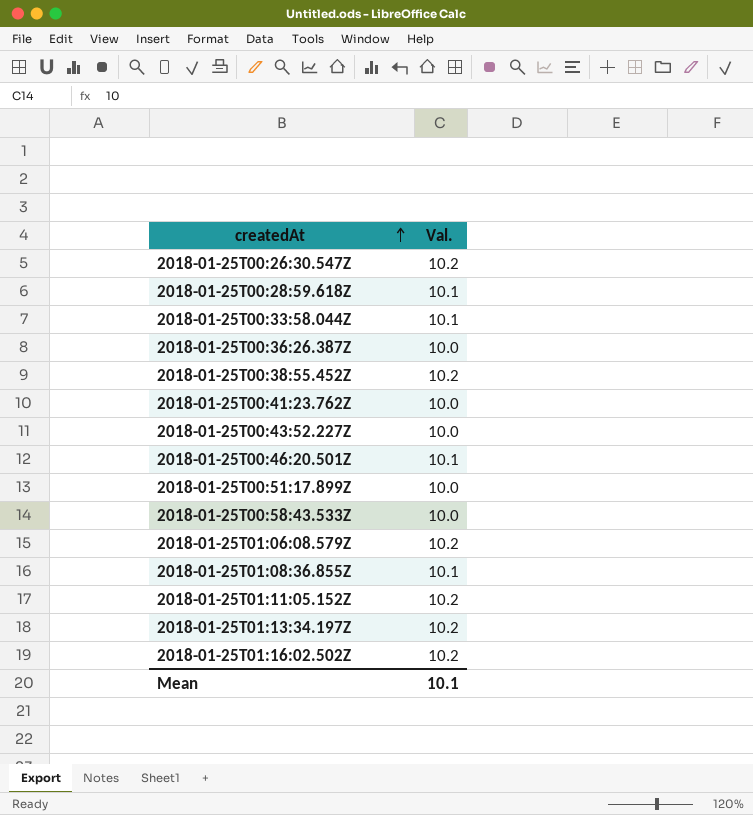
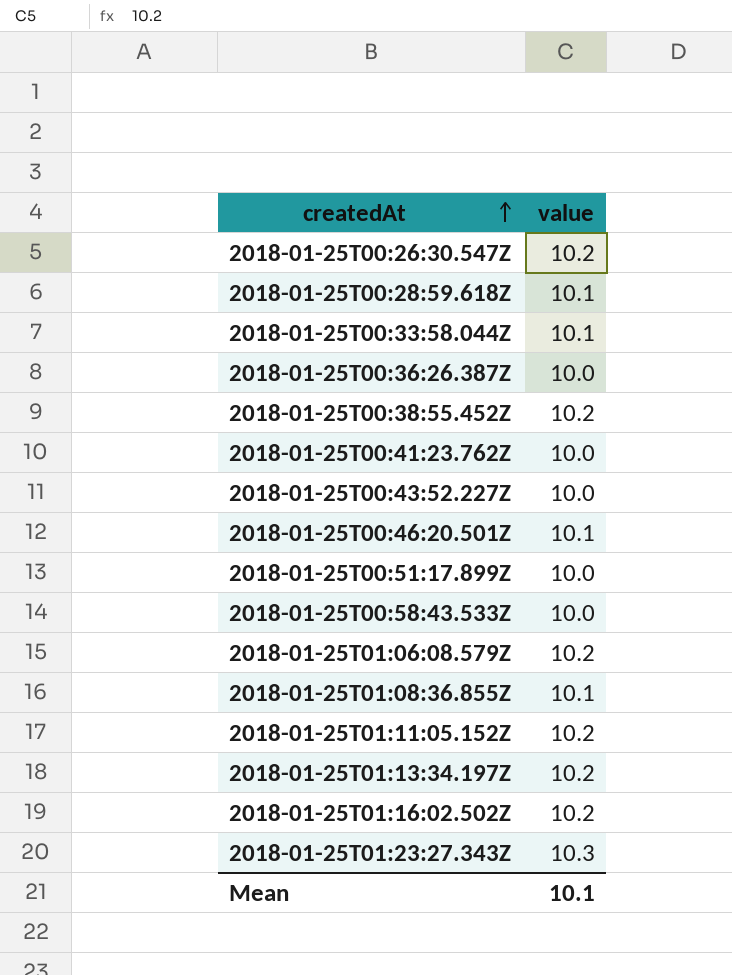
column name: Val. -> value
row 2018-01-25T01:23:27.343Z: none -> 10.3

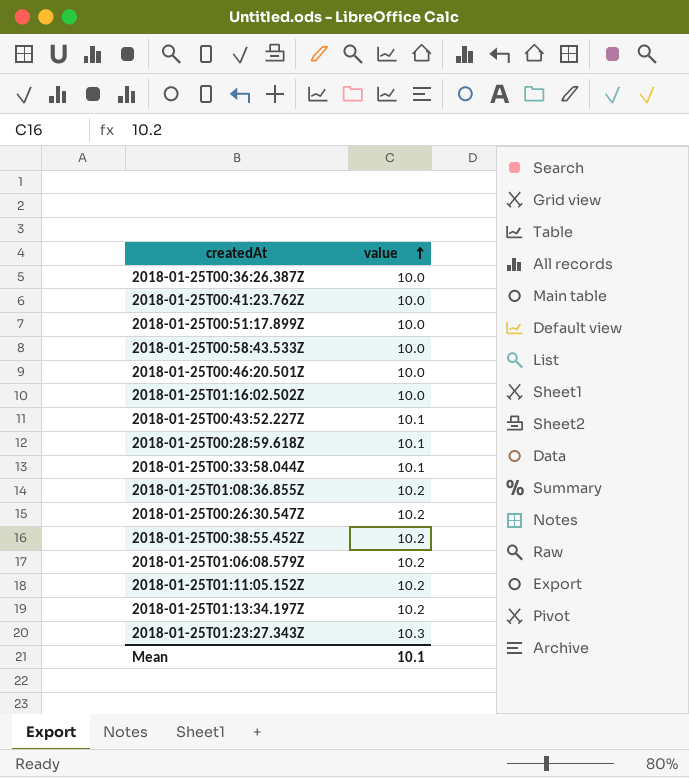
row order: createdAt ascending -> value ascending
2018-01-25T00:46:20.501Z | value: 10.1 -> 10.0
2018-01-25T01:16:02.502Z | value: 10.2 -> 10.0
2018-01-25T00:43:52.227Z | value: 10.0 -> 10.1
2018-01-25T01:08:36.855Z | value: 10.1 -> 10.2

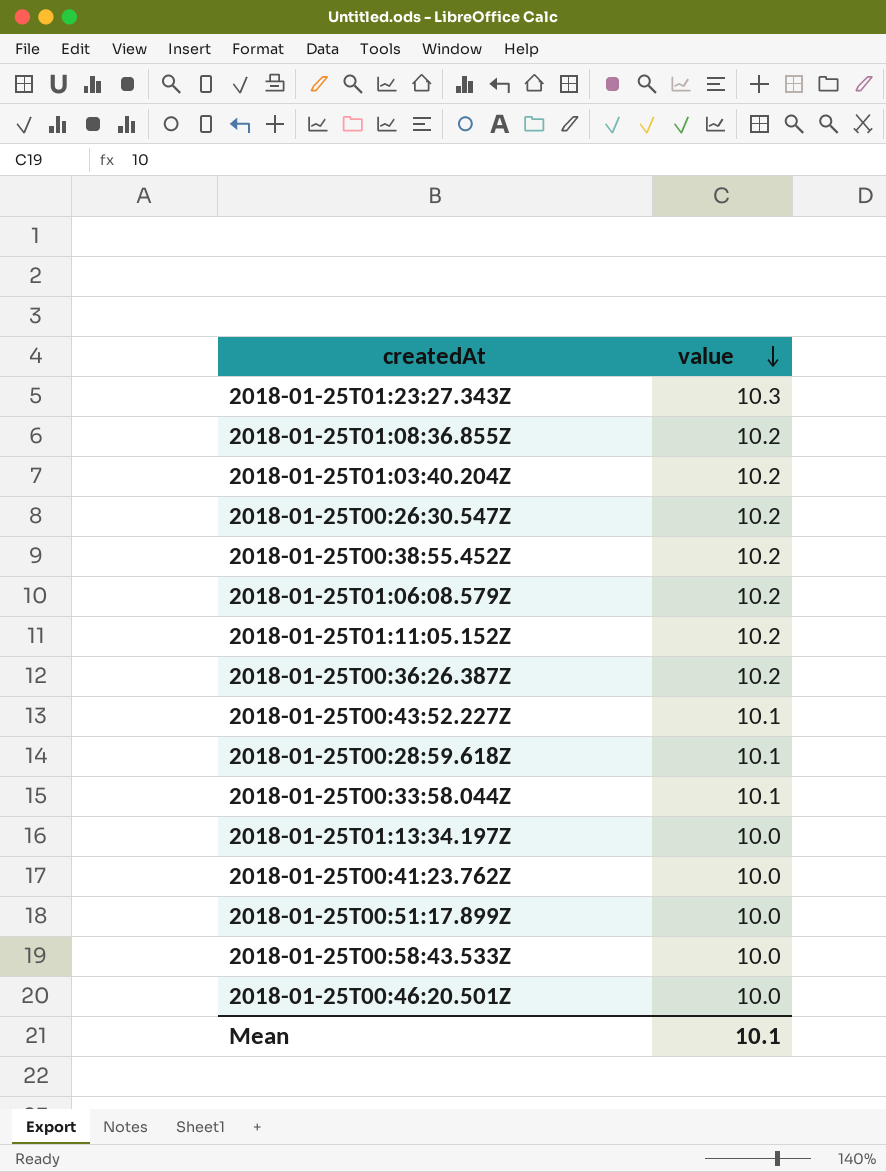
row order: value ascending -> value descending
row 2018-01-25T01:16:02.502Z: 10.0 -> none
row 2018-01-25T01:03:40.204Z: none -> 10.2
2018-01-25T00:36:26.387Z | value: 10.0 -> 10.2
2018-01-25T01:13:34.197Z | value: 10.2 -> 10.0

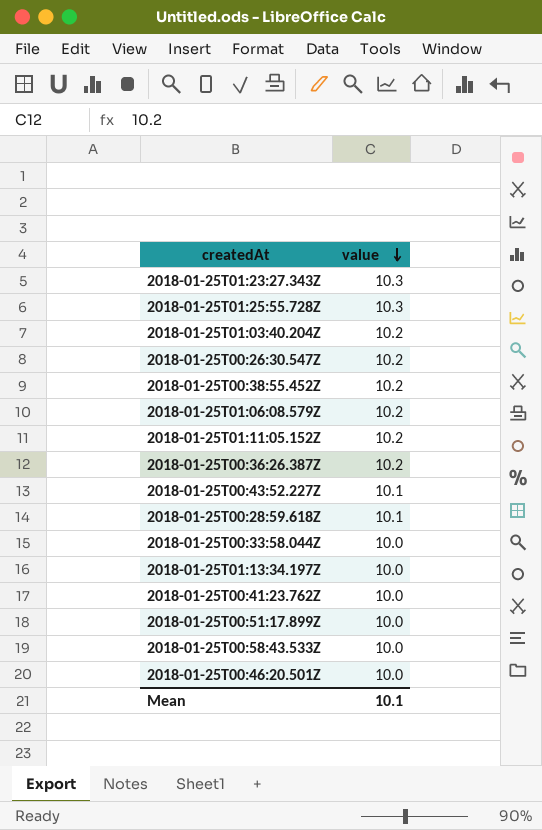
row 2018-01-25T01:08:36.855Z: 10.2 -> none
row 2018-01-25T01:25:55.728Z: none -> 10.3
2018-01-25T00:33:58.044Z | value: 10.1 -> 10.0

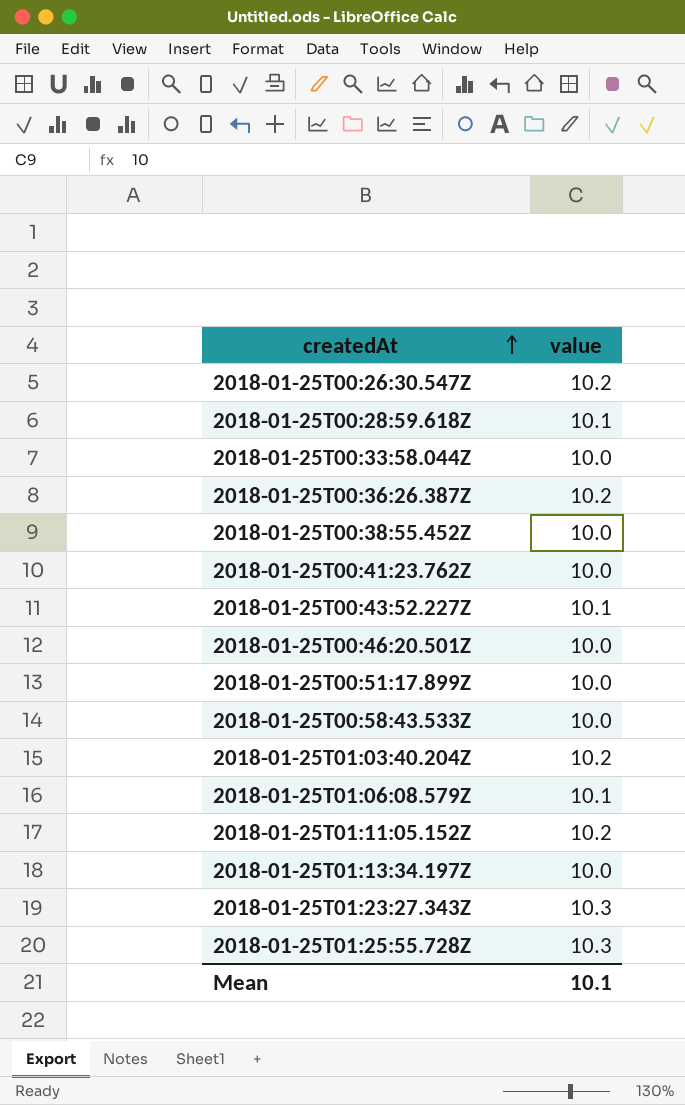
row order: value descending -> createdAt ascending
2018-01-25T00:38:55.452Z | value: 10.2 -> 10.0
2018-01-25T01:06:08.579Z | value: 10.2 -> 10.1

